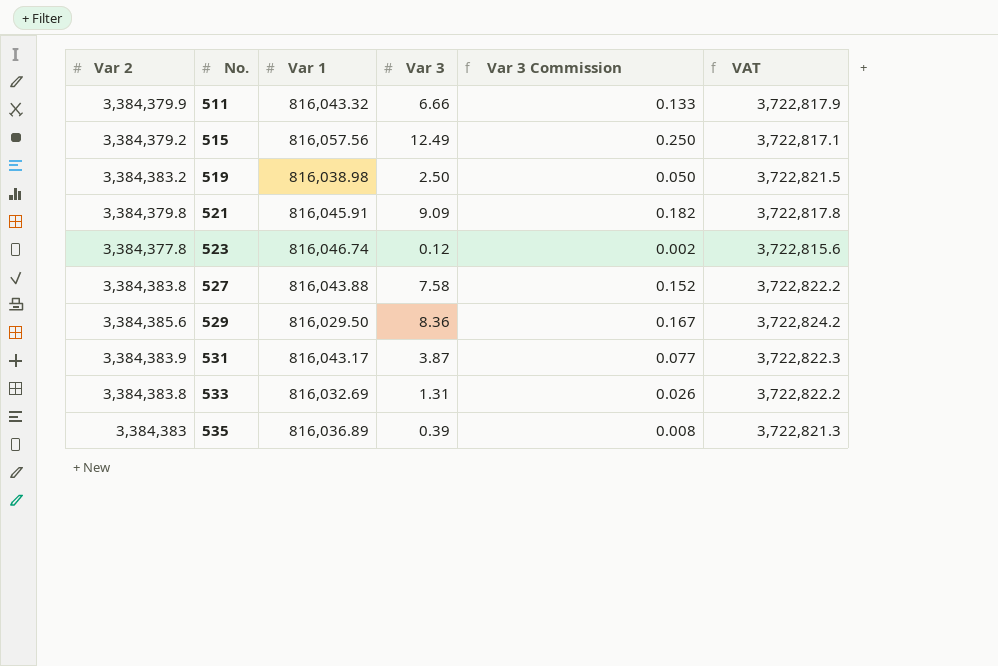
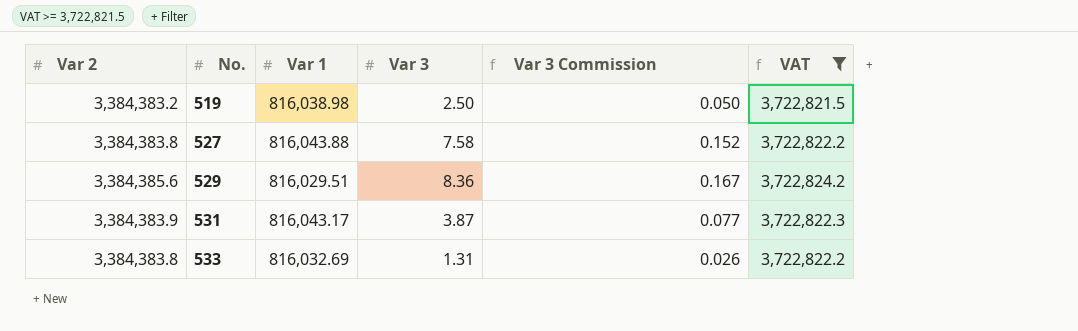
filter: none -> VAT >= 3,722,821.5
529 | Var 1: 816,029.50 -> 816,029.51

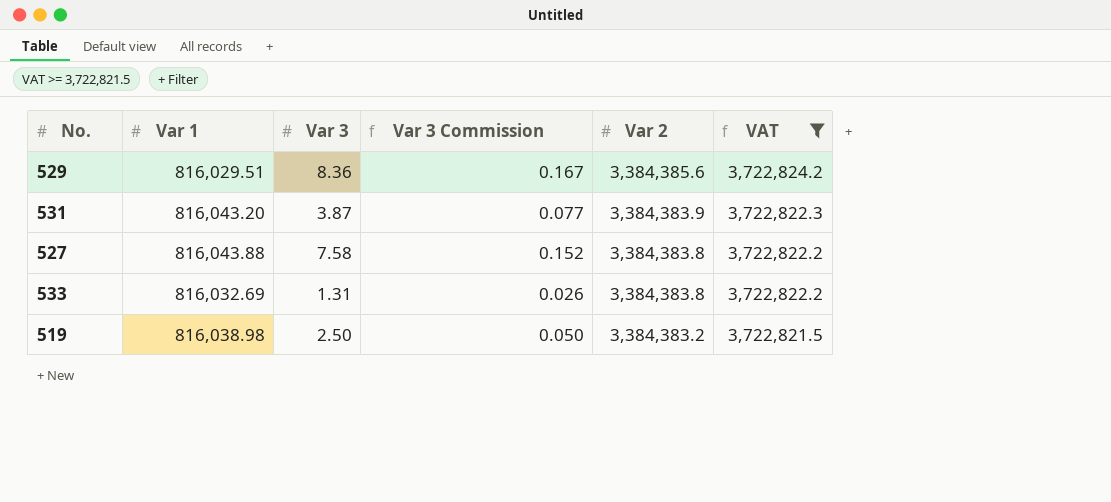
row order: No. ascending -> Var 2 descending
column Var 2 | position: 1 -> 5
531 | Var 1: 816,043.17 -> 816,043.20

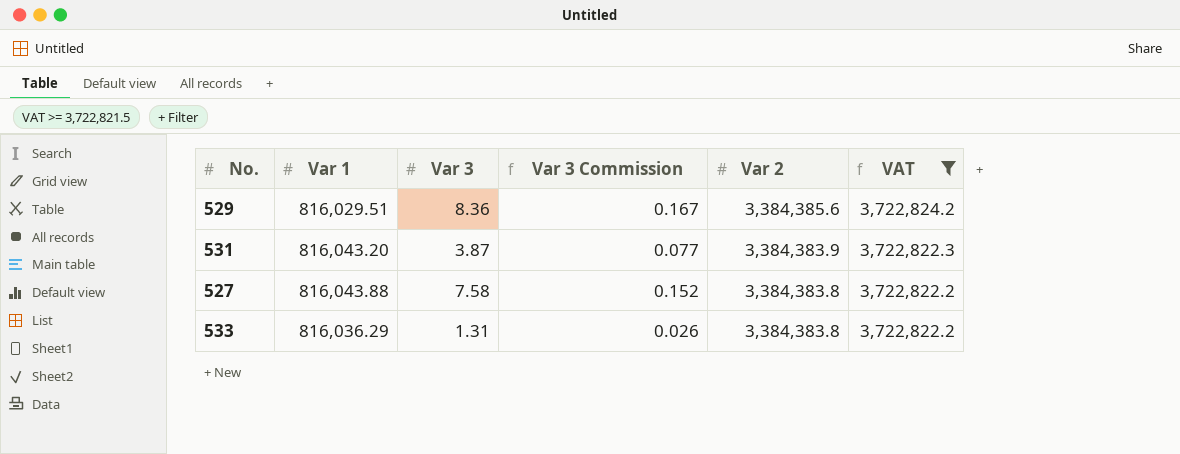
row 519: 816,038.98 | 2.50 | 0.050 | 3,384,383.2 | 3,722,821.5 -> none
533 | Var 1: 816,032.69 -> 816,036.29

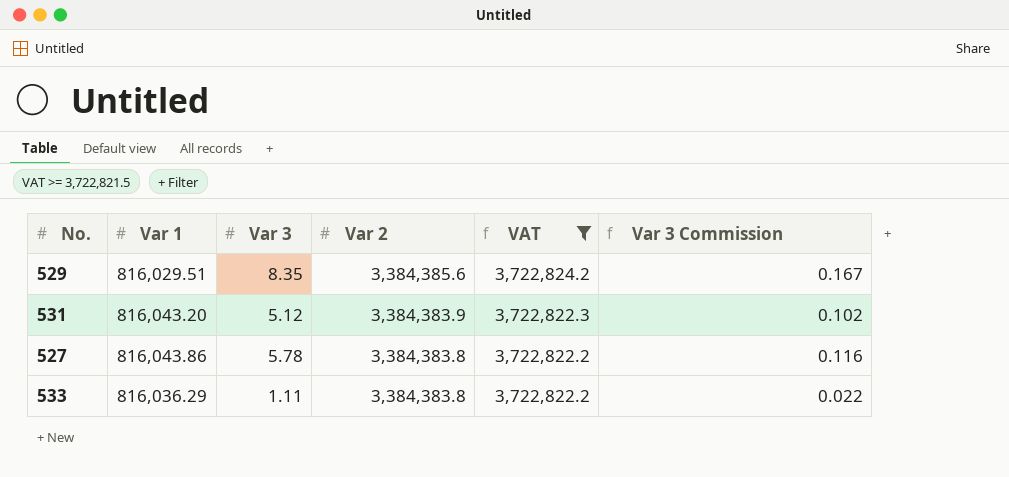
column Var 3 Commission | position: 4 -> 6
529 | Var 3: 8.36 -> 8.35
531 | Var 3: 3.87 -> 5.12
531 | Var 3 Commission: 0.077 -> 0.102
527 | Var 1: 816,043.88 -> 816,043.86
527 | Var 3: 7.58 -> 5.78
527 | Var 3 Commission: 0.152 -> 0.116
533 | Var 3: 1.31 -> 1.11
533 | Var 3 Commission: 0.026 -> 0.022

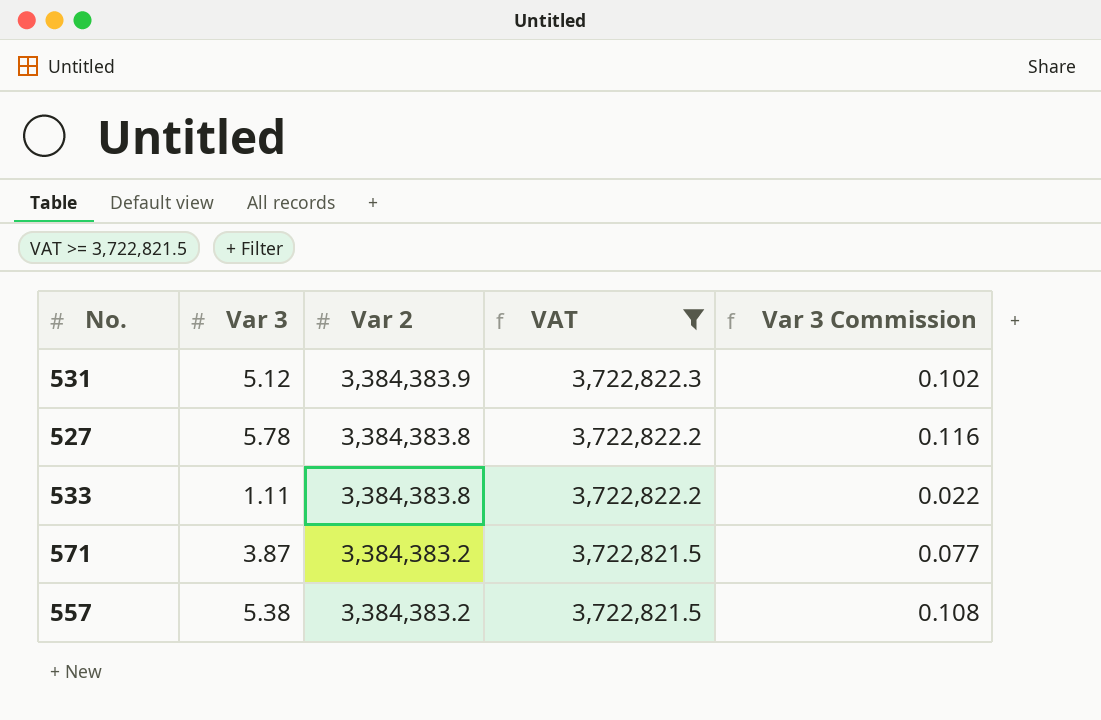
column Var 1 | position: 2 -> none
row 529: 816,029.51 | 8.35 | 3,384,385.6 | 3,722,824.2 | 0.167 -> none
row 571: none -> 3.87 | 3,384,383.2 | 3,722,821.5 | 0.077
row 557: none -> 5.38 | 3,384,383.2 | 3,722,821.5 | 0.108

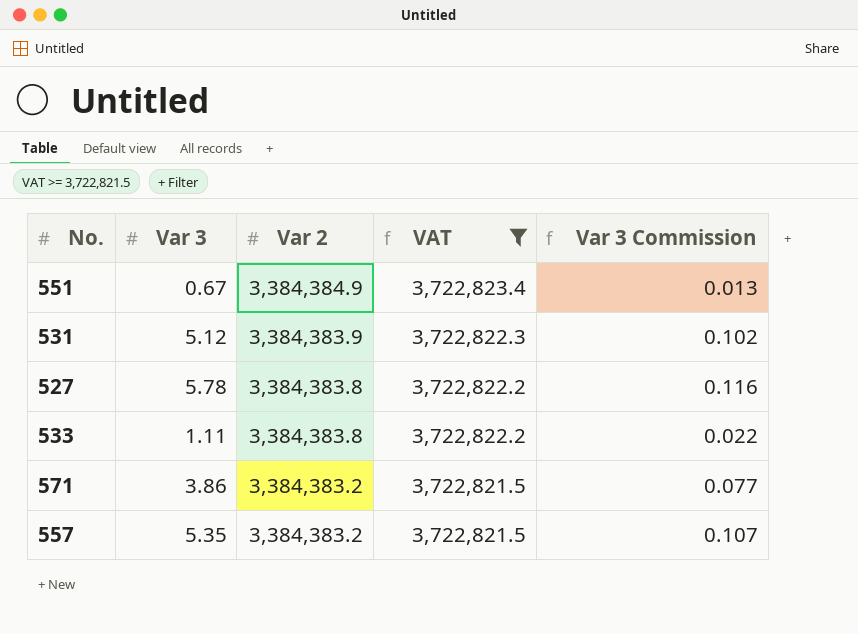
row 551: none -> 0.67 | 3,384,384.9 | 3,722,823.4 | 0.013
571 | Var 3: 3.87 -> 3.86
557 | Var 3: 5.38 -> 5.35
557 | Var 3 Commission: 0.108 -> 0.107

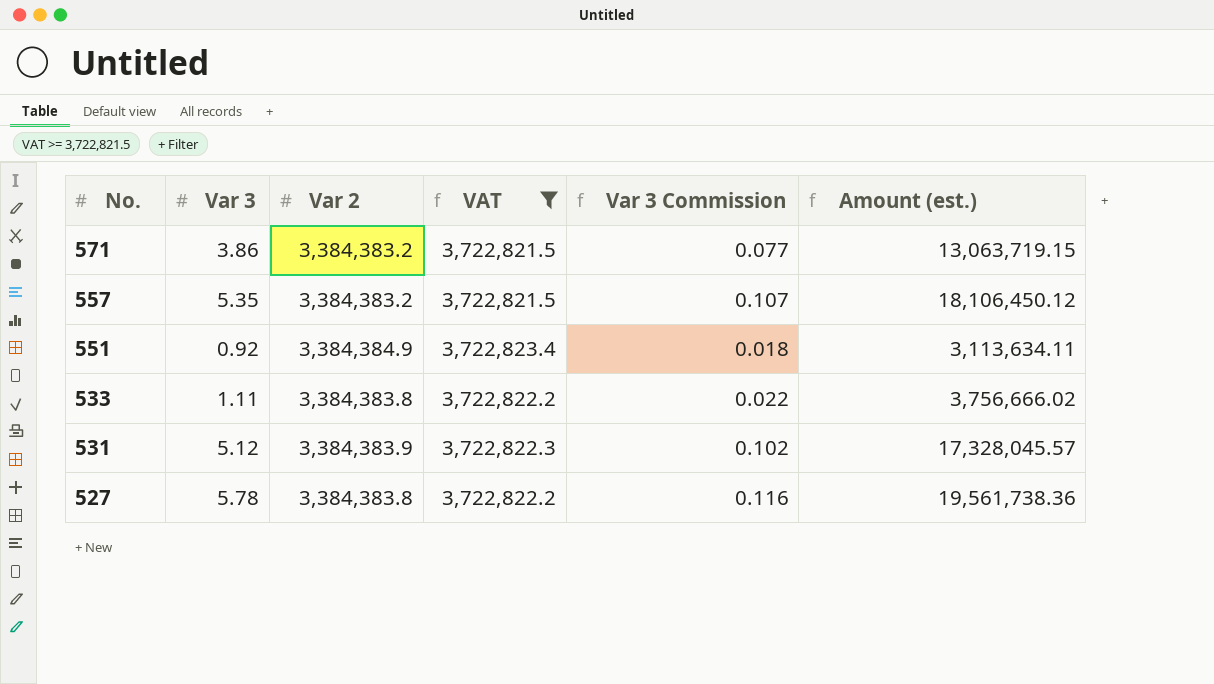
row order: Var 2 descending -> No. descending
column Amount (est.) | formula: none -> [Var 3] * [Var 2]
551 | Var 3: 0.67 -> 0.92
551 | Var 3 Commission: 0.013 -> 0.018

